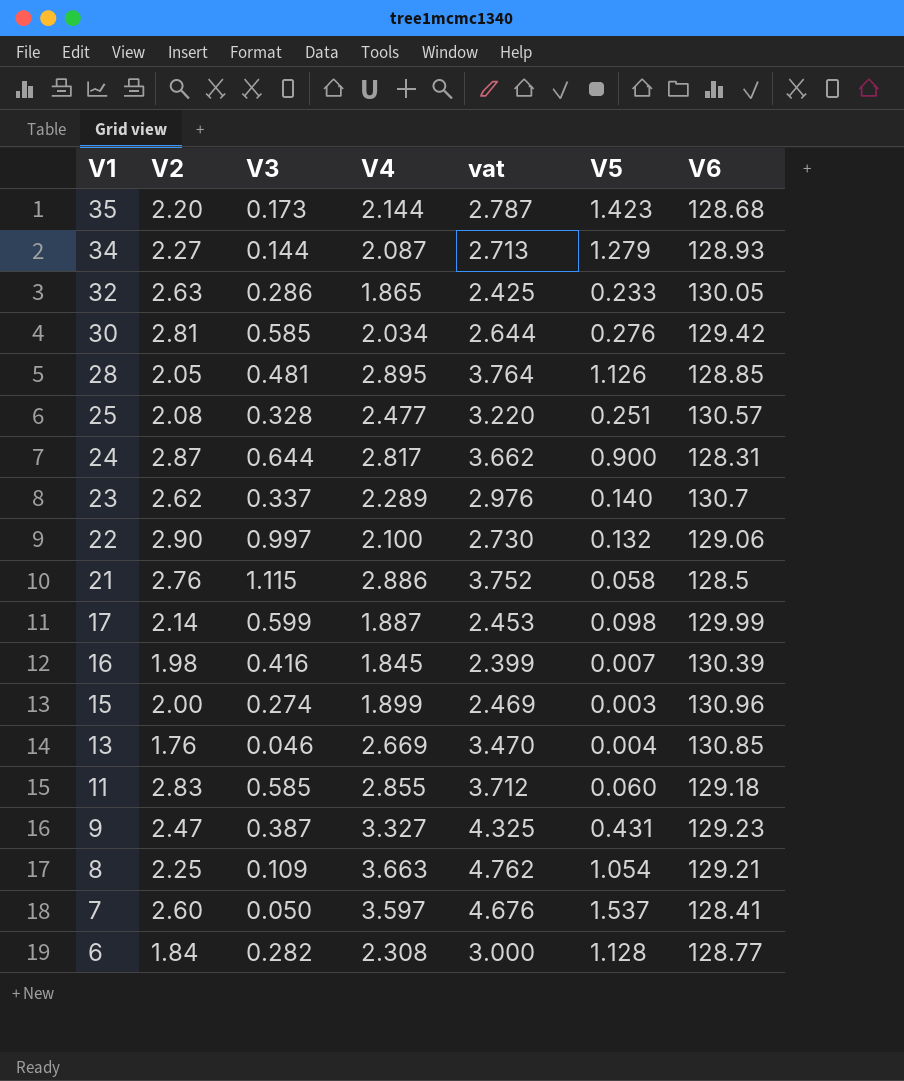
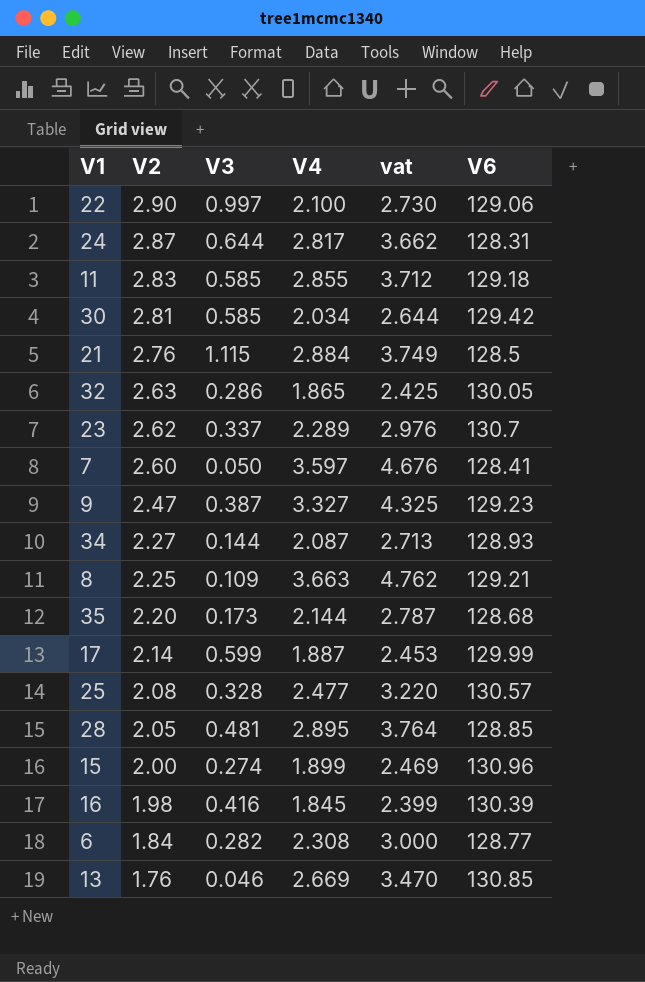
row order: V1 descending -> V2 descending
column V5 | position: 6 -> none
21 | V4: 2.886 -> 2.884
21 | vat: 3.752 -> 3.749

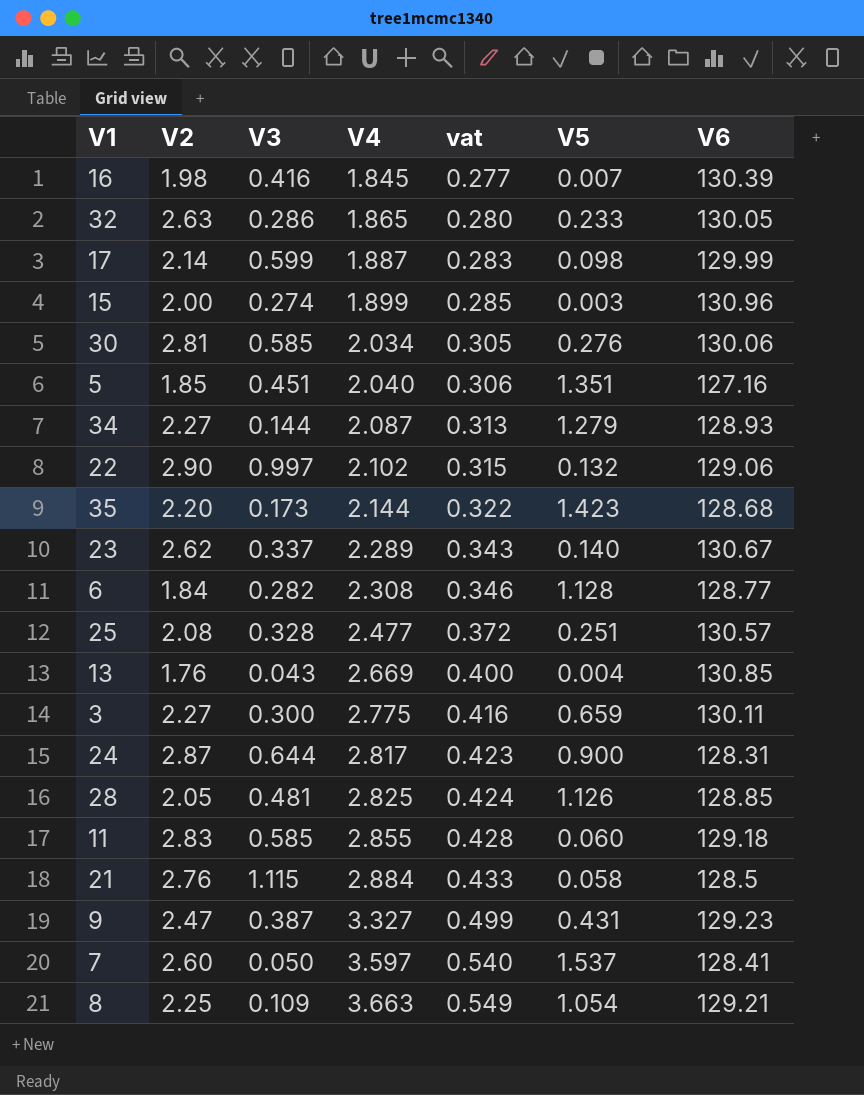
row order: V2 descending -> V4 ascending
column vat | formula: [V4] * 1.3 -> [V4] * 0.15
column V5 | position: none -> 6
30 | V6: 129.42 -> 130.06
row 5: none -> 1.85 | 0.451 | 2.040 | 0.306 | 1.351 | 127.16
22 | V4: 2.100 -> 2.102
23 | V6: 130.7 -> 130.67
13 | V3: 0.046 -> 0.043
row 3: none -> 2.27 | 0.300 | 2.775 | 0.416 | 0.659 | 130.11
28 | V4: 2.895 -> 2.825

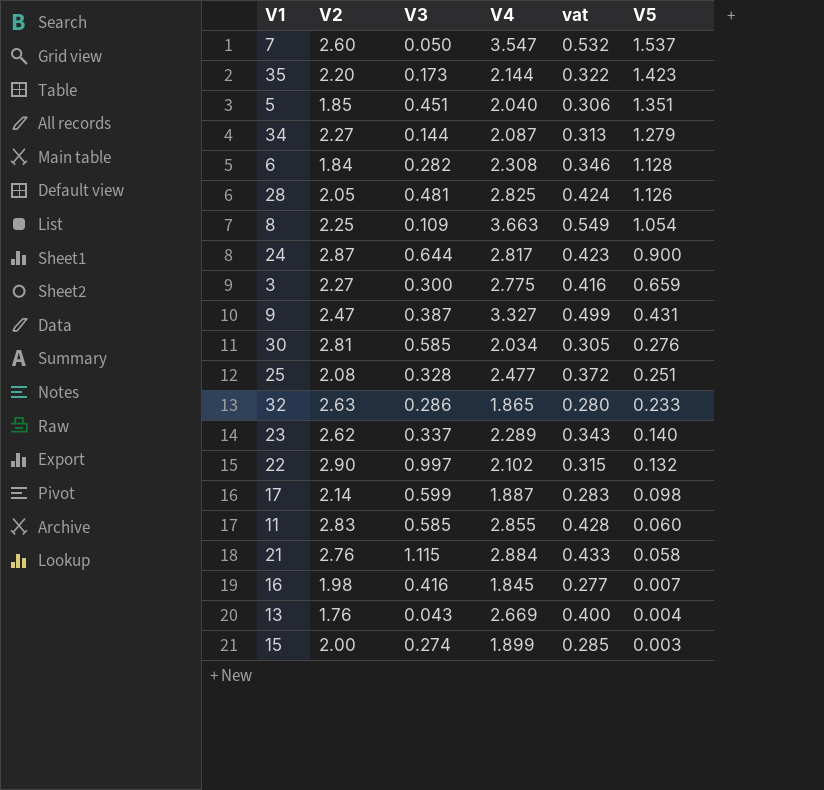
row order: V4 ascending -> V5 descending
column V6 | position: 7 -> none
7 | V4: 3.597 -> 3.547
7 | vat: 0.540 -> 0.532

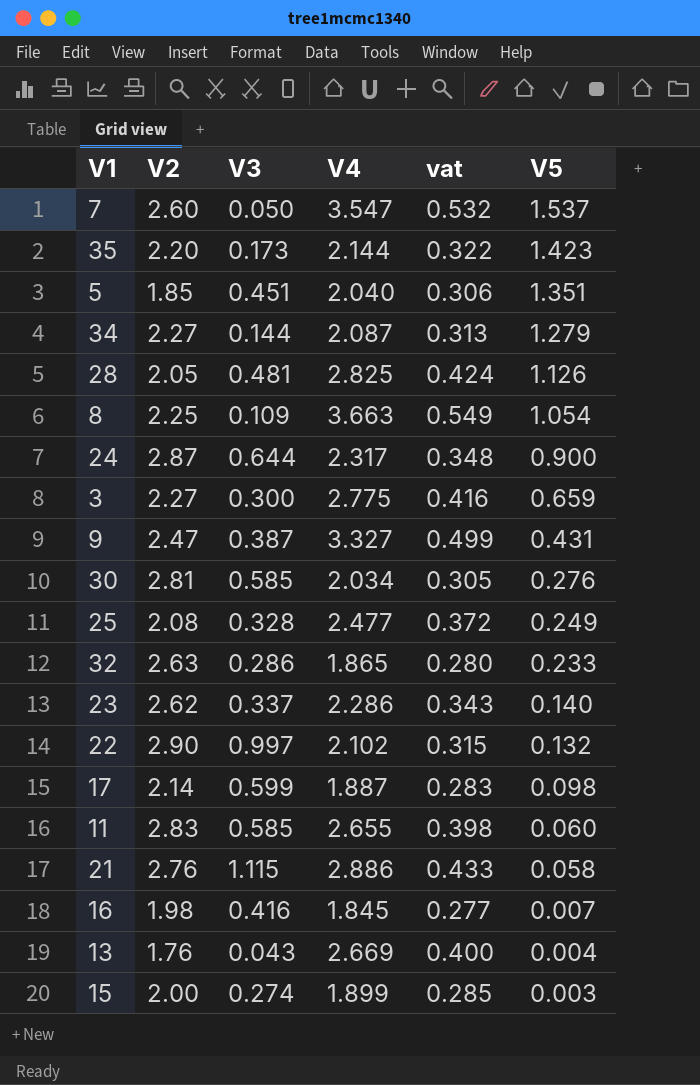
row 6: 1.84 | 0.282 | 2.308 | 0.346 | 1.128 -> none
24 | V4: 2.817 -> 2.317
24 | vat: 0.423 -> 0.348
25 | V5: 0.251 -> 0.249
23 | V4: 2.289 -> 2.286
11 | V4: 2.855 -> 2.655
11 | vat: 0.428 -> 0.398
21 | V4: 2.884 -> 2.886

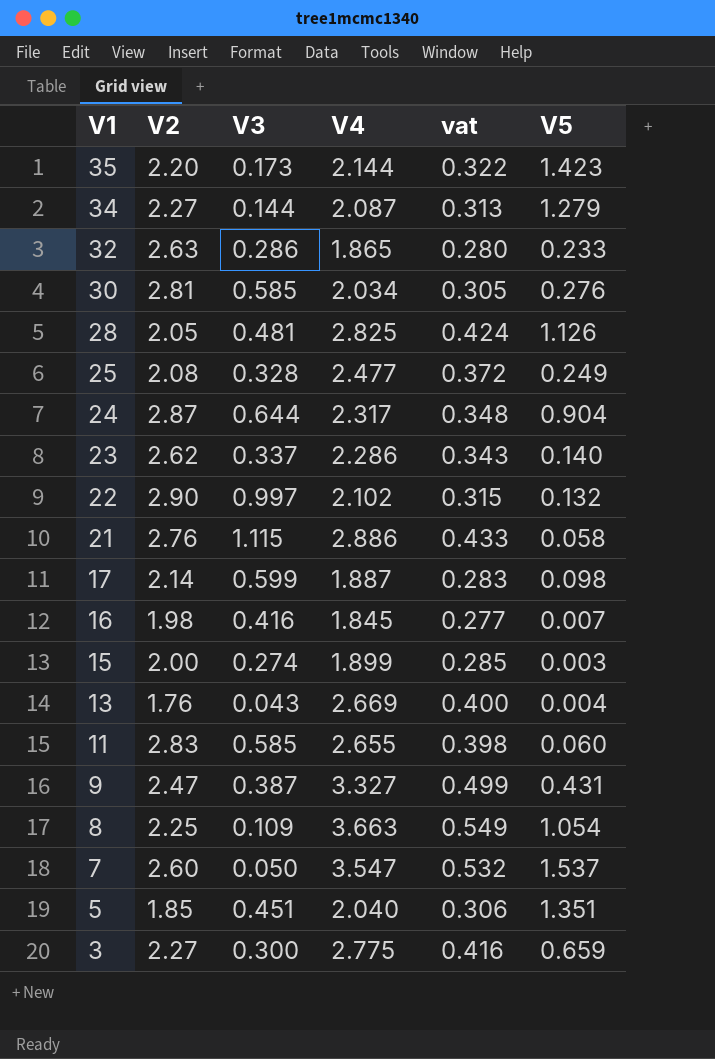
row order: V5 descending -> V1 descending
24 | V5: 0.900 -> 0.904

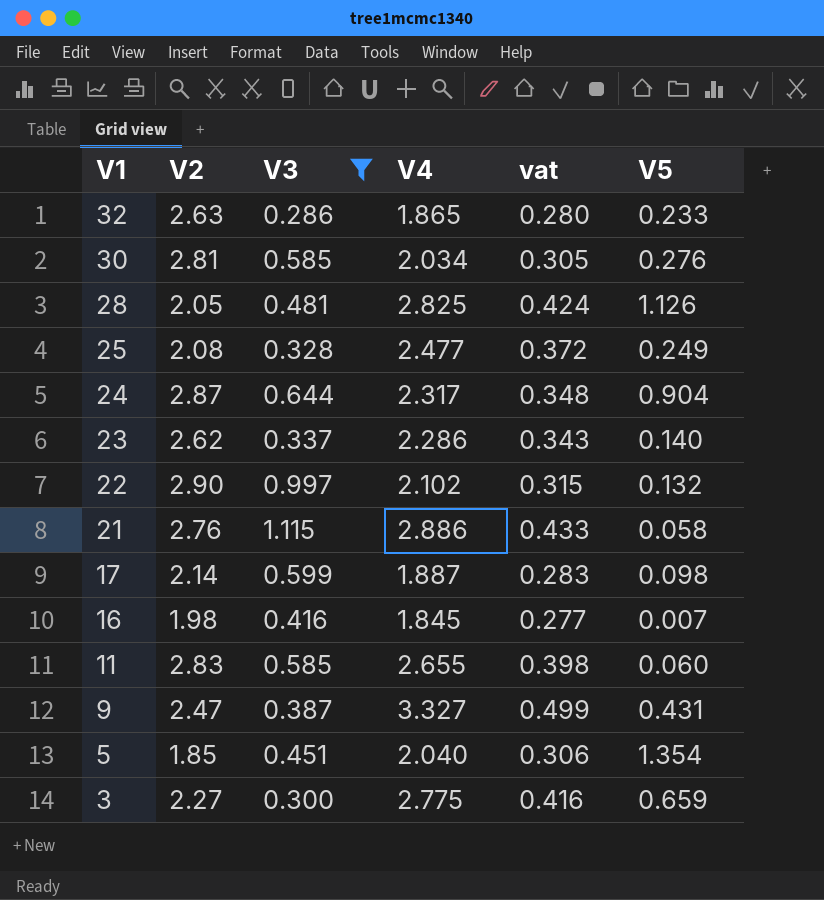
filter: none -> V3 >= 0.286
5 | V5: 1.351 -> 1.354

